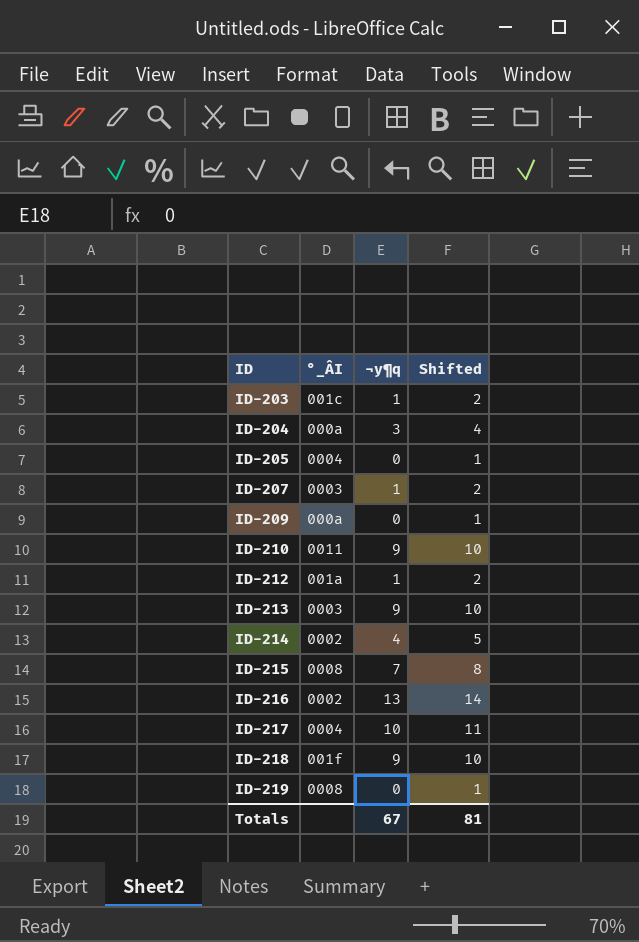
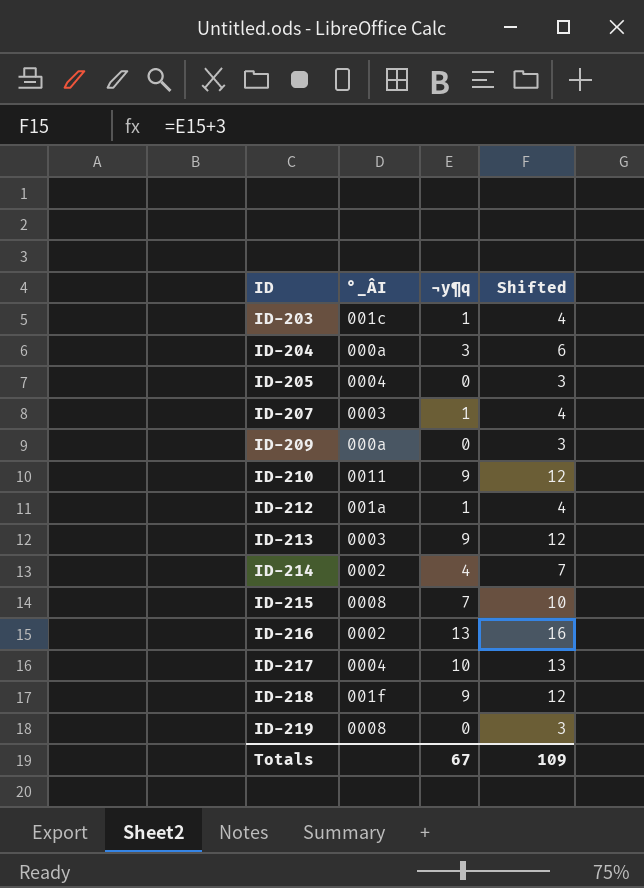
column Shifted | formula: [¬y¶q] + 1 -> [¬y¶q] + 3
Totals | Shifted: 81 -> 109

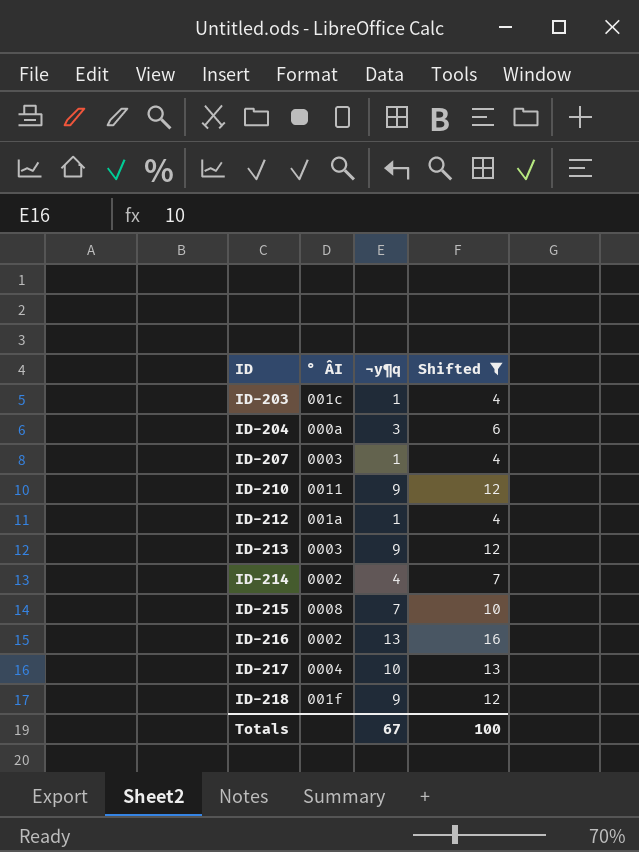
filter: none -> Shifted != 3
column name: °_ÂI -> ° ÂI
Totals | Shifted: 109 -> 100

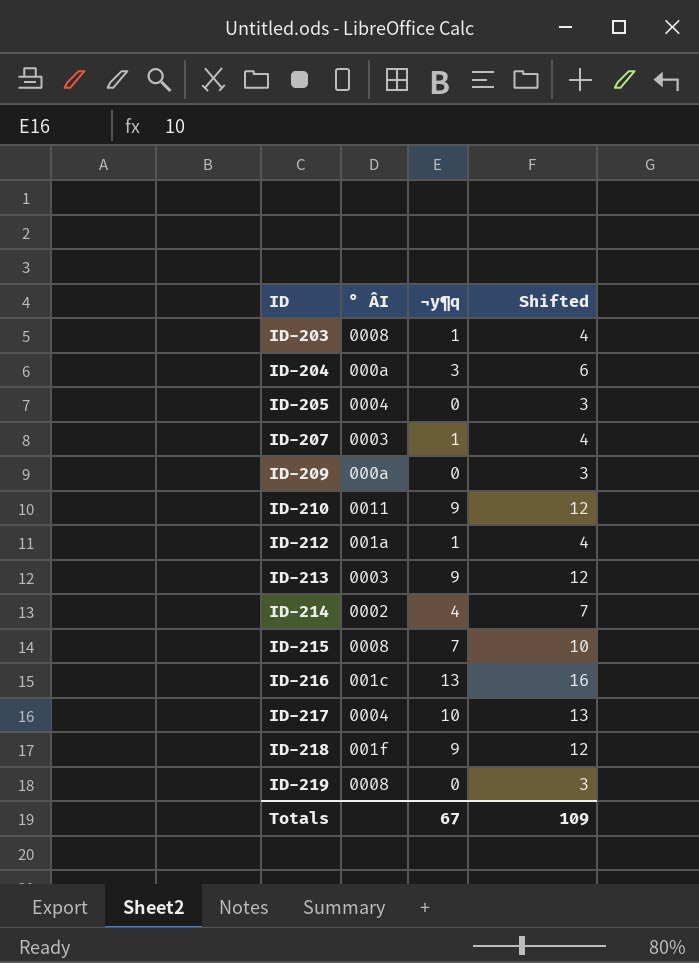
filter: Shifted != 3 -> none
ID-203 | ° ÂI: 001c -> 0008
ID-216 | ° ÂI: 0002 -> 001c
Totals | Shifted: 100 -> 109

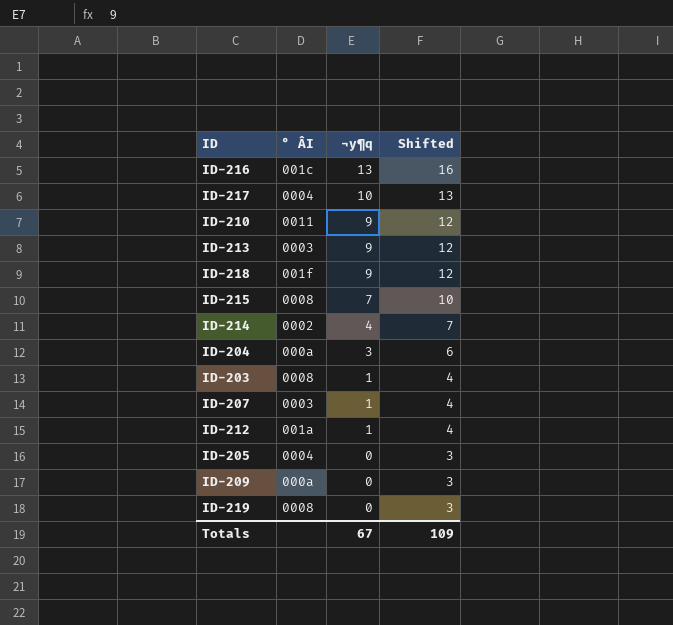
row order: ID ascending -> ¬y¶q descending

